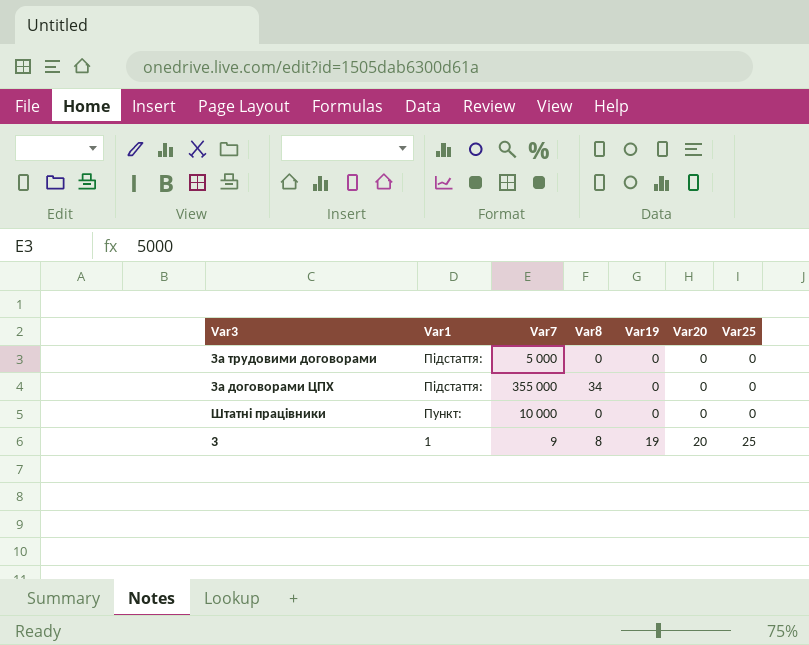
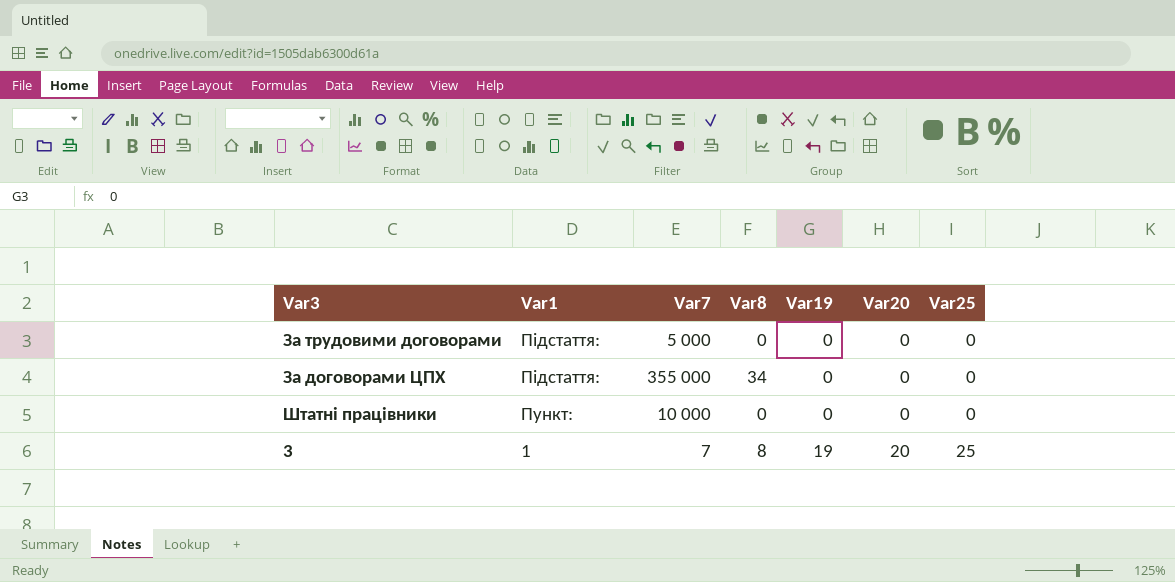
3 | Var7: 9 -> 7

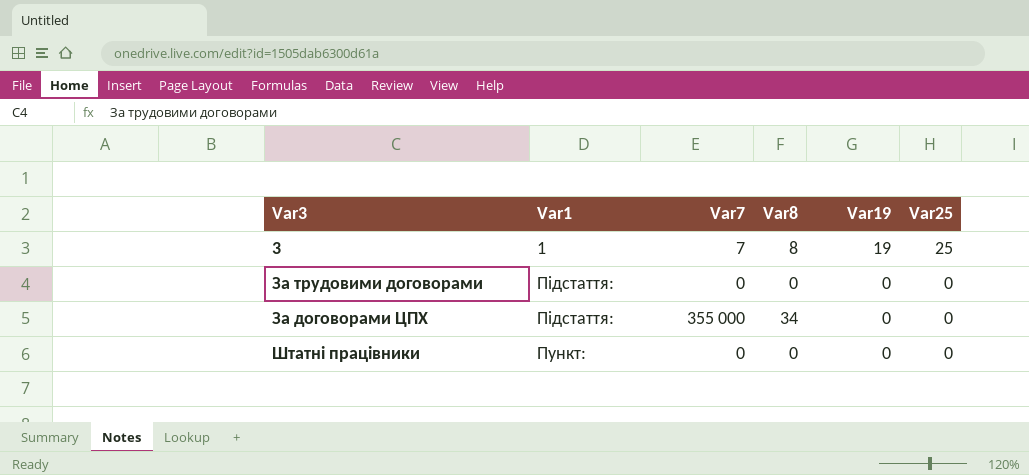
row order: Var1 descending -> Var19 descending
column Var20 | position: 6 -> none
За трудовими договорами | Var7: 5 000 -> 0
Штатні працівники | Var7: 10 000 -> 0

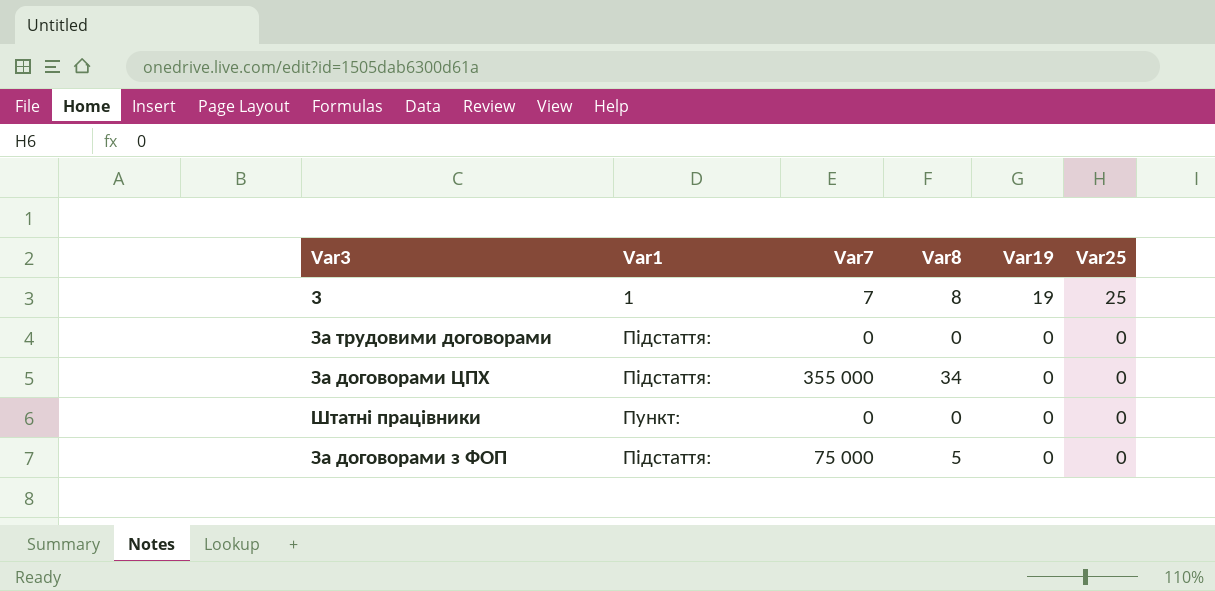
row За договорами з ФОП: none -> Підстаття: | 75 000 | 5 | 0 | 0

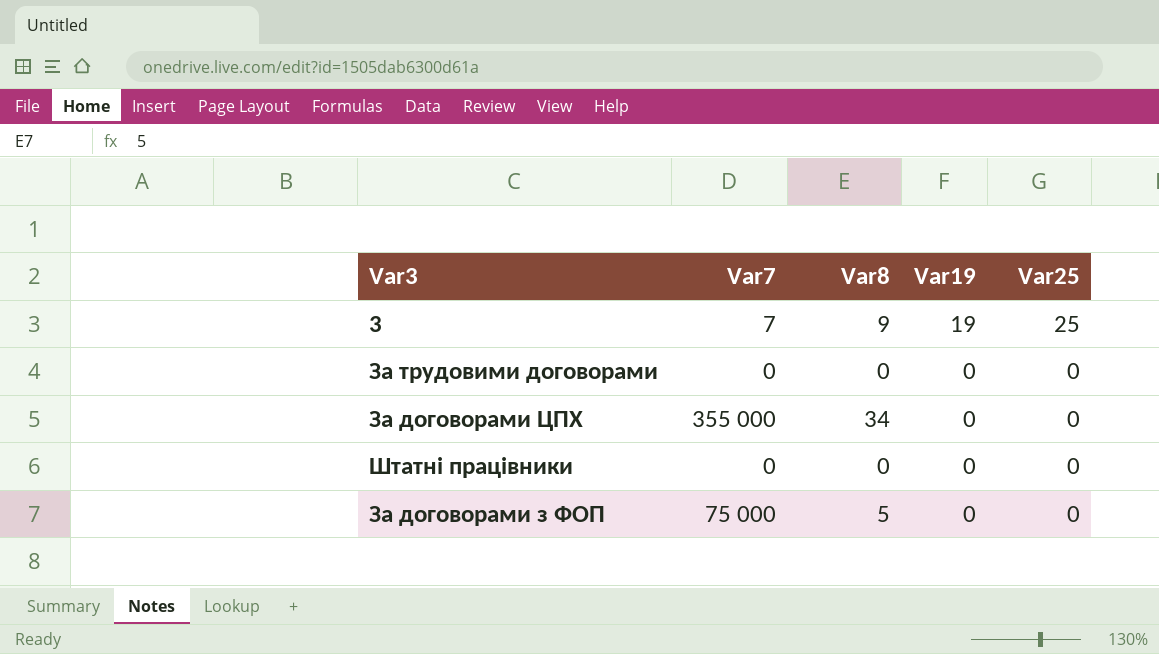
column Var1 | position: 2 -> none
3 | Var8: 8 -> 9

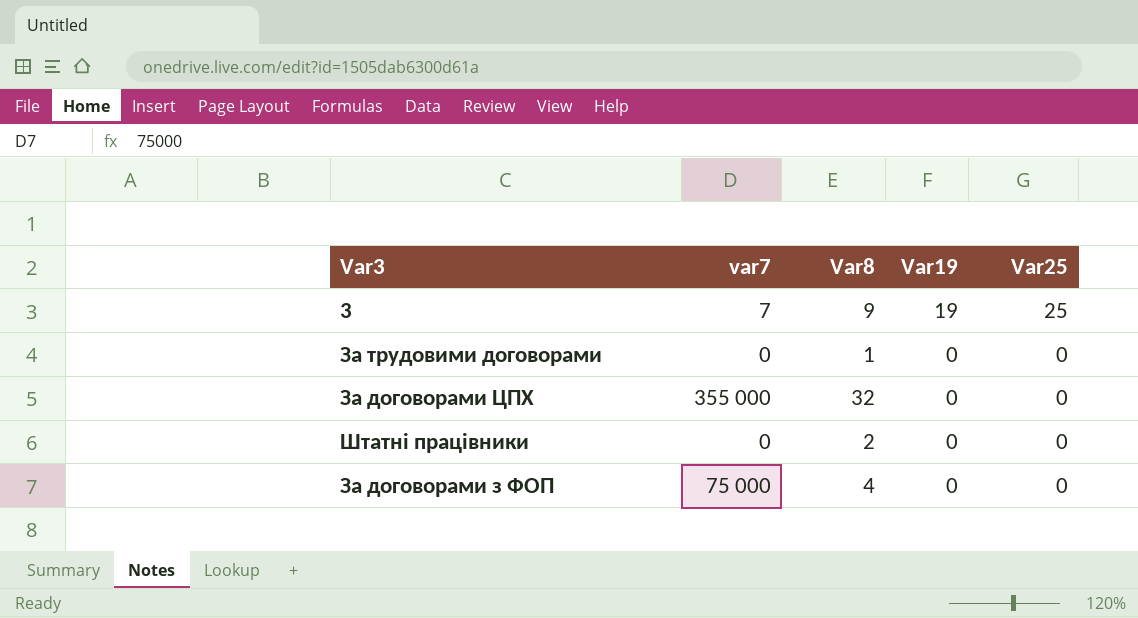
column name: Var7 -> var7
За трудовими договорами | Var8: 0 -> 1
За договорами ЦПХ | Var8: 34 -> 32
Штатні працівники | Var8: 0 -> 2
За договорами з ФОП | Var8: 5 -> 4

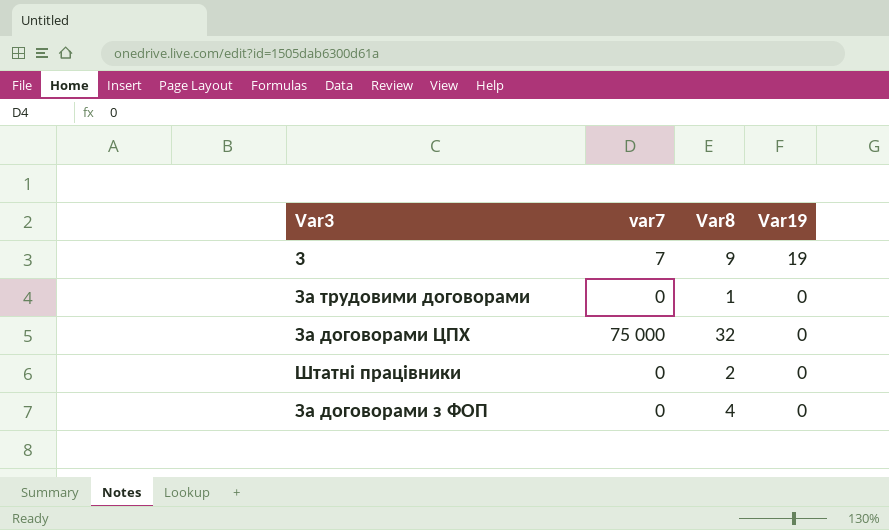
column Var25 | position: 5 -> none
За договорами ЦПХ | var7: 355 000 -> 75 000
За договорами з ФОП | var7: 75 000 -> 0

